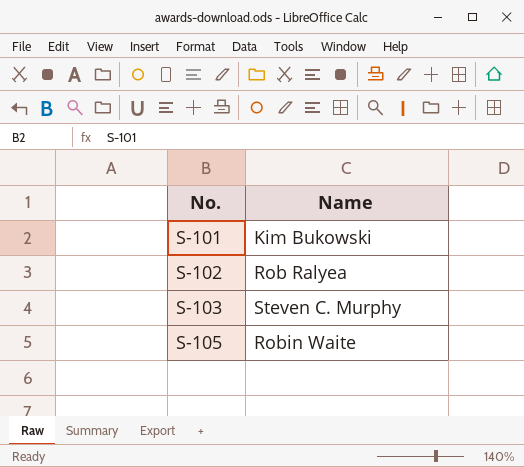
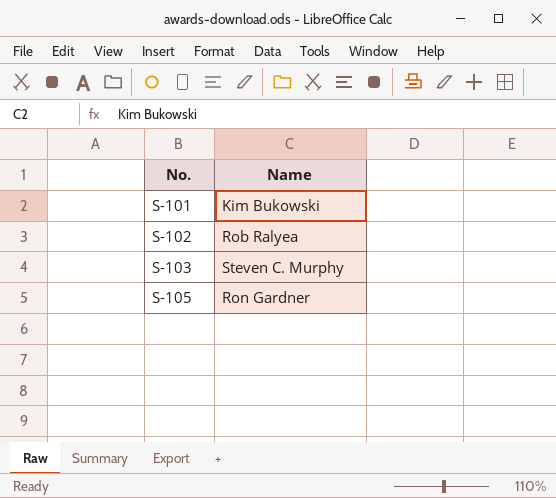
S-105 | Name: Robin Waite -> Ron Gardner

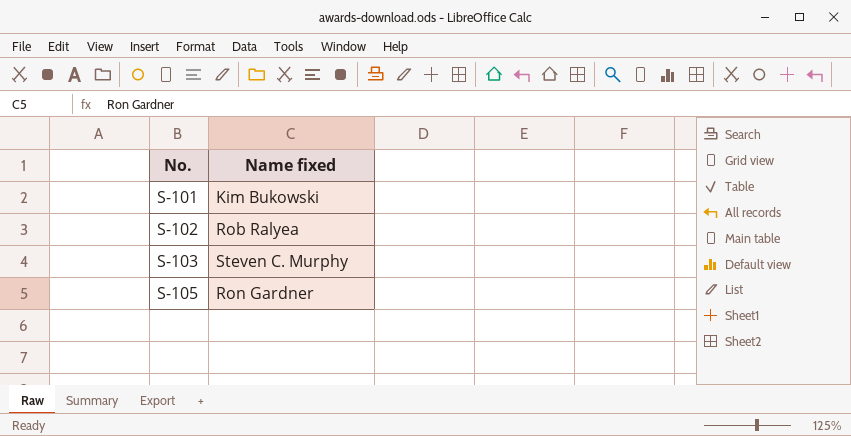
column name: Name -> Name fixed

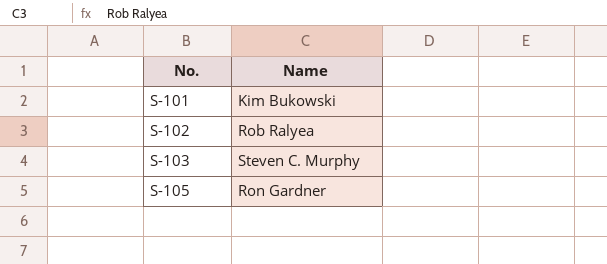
column name: Name fixed -> Name

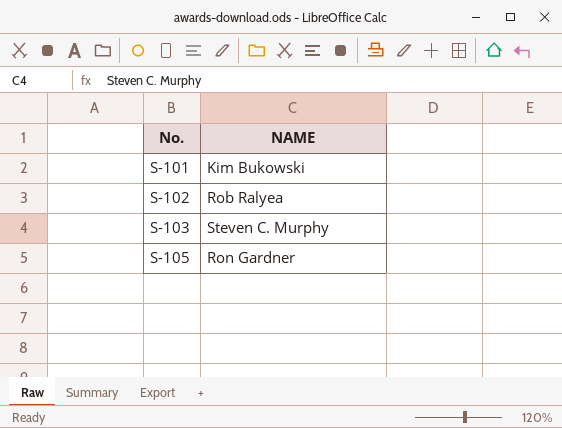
column name: Name -> NAME

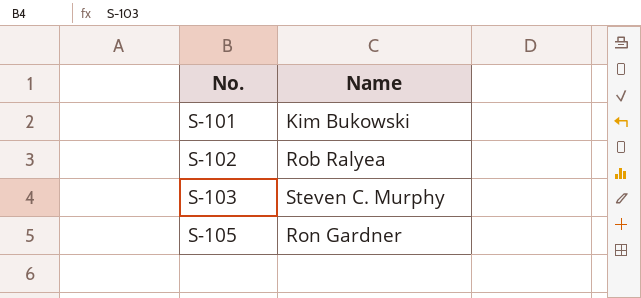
column name: NAME -> Name

